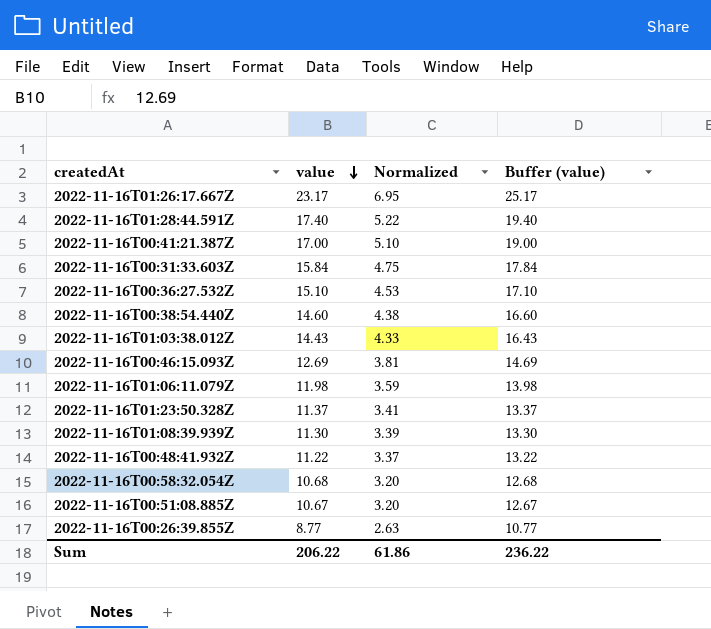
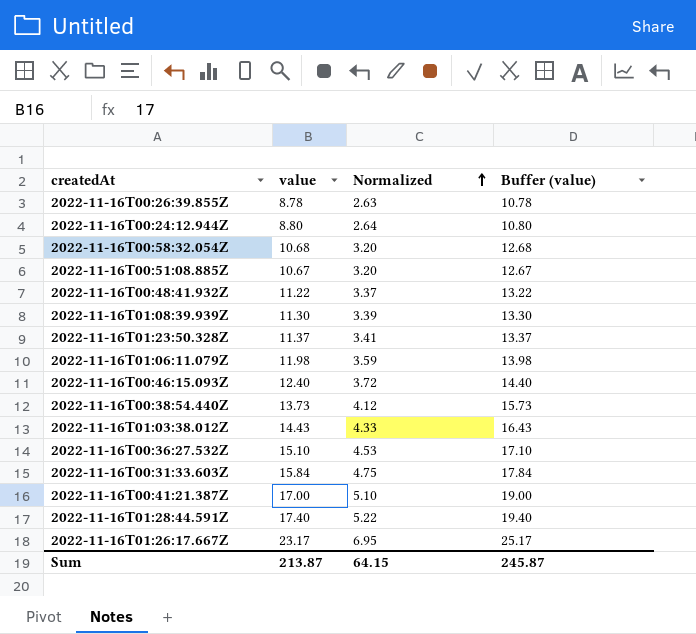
row order: value descending -> Normalized ascending
2022-11-16T00:26:39.855Z | value: 8.77 -> 8.78
2022-11-16T00:26:39.855Z | Buffer (value): 10.77 -> 10.78
row 2022-11-16T00:24:12.944Z: none -> 8.80 | 2.64 | 10.80
2022-11-16T00:46:15.093Z | value: 12.69 -> 12.40
2022-11-16T00:46:15.093Z | Normalized: 3.81 -> 3.72
2022-11-16T00:46:15.093Z | Buffer (value): 14.69 -> 14.40
2022-11-16T00:38:54.440Z | value: 14.60 -> 13.73
2022-11-16T00:38:54.440Z | Normalized: 4.38 -> 4.12
2022-11-16T00:38:54.440Z | Buffer (value): 16.60 -> 15.73
Sum | value: 206.22 -> 213.87
Sum | Normalized: 61.86 -> 64.15
Sum | Buffer (value): 236.22 -> 245.87

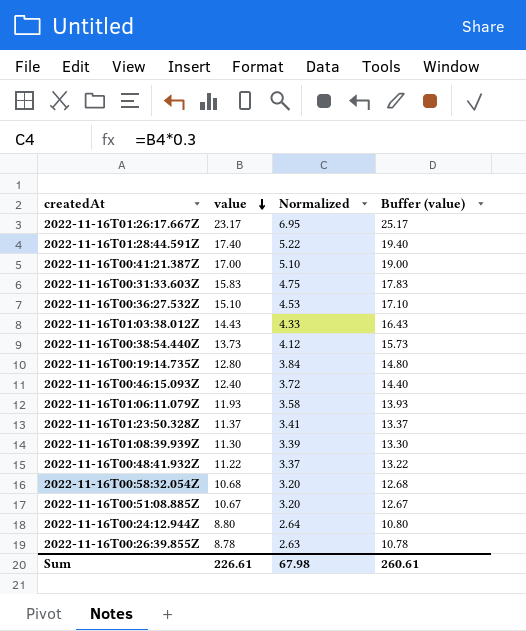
row order: Normalized ascending -> value descending
2022-11-16T00:31:33.603Z | value: 15.84 -> 15.83
2022-11-16T00:31:33.603Z | Buffer (value): 17.84 -> 17.83
row 2022-11-16T00:19:14.735Z: none -> 12.80 | 3.84 | 14.80
2022-11-16T01:06:11.079Z | value: 11.98 -> 11.93
2022-11-16T01:06:11.079Z | Normalized: 3.59 -> 3.58
2022-11-16T01:06:11.079Z | Buffer (value): 13.98 -> 13.93
Sum | value: 213.87 -> 226.61
Sum | Normalized: 64.15 -> 67.98
Sum | Buffer (value): 245.87 -> 260.61

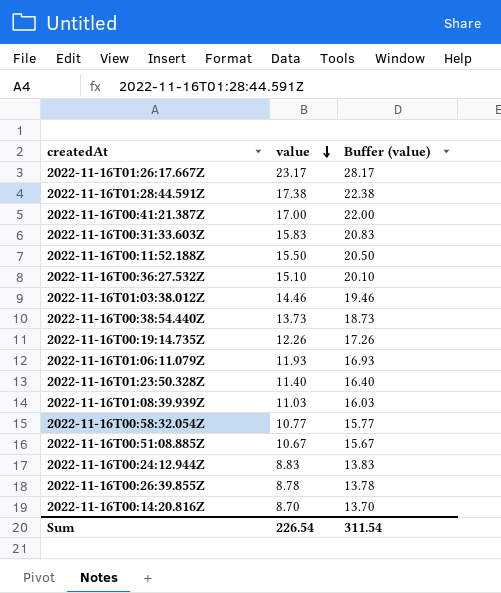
column Normalized | formula: [value] * 0.3 -> none
column Buffer (value) | formula: [value] + 2 -> [value] + 5
row 2022-11-16T00:46:15.093Z: 12.40 | 3.72 | 14.40 -> none
row 2022-11-16T00:48:41.932Z: 11.22 | 3.37 | 13.22 -> none
2022-11-16T01:28:44.591Z | value: 17.40 -> 17.38
row 2022-11-16T00:11:52.188Z: none -> 15.50 | 20.50
2022-11-16T01:03:38.012Z | value: 14.43 -> 14.46
2022-11-16T00:19:14.735Z | value: 12.80 -> 12.26
2022-11-16T01:23:50.328Z | value: 11.37 -> 11.40
2022-11-16T01:08:39.939Z | value: 11.30 -> 11.03
2022-11-16T00:58:32.054Z | value: 10.68 -> 10.77
2022-11-16T00:24:12.944Z | value: 8.80 -> 8.83
row 2022-11-16T00:14:20.816Z: none -> 8.70 | 13.70
Sum | value: 226.61 -> 226.54
Sum | Buffer (value): 260.61 -> 311.54

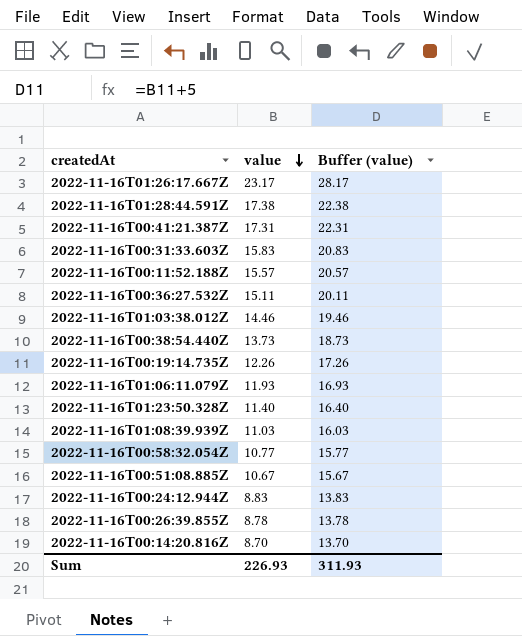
2022-11-16T00:41:21.387Z | value: 17.00 -> 17.31
2022-11-16T00:41:21.387Z | Buffer (value): 22.00 -> 22.31
2022-11-16T00:11:52.188Z | value: 15.50 -> 15.57
2022-11-16T00:11:52.188Z | Buffer (value): 20.50 -> 20.57
2022-11-16T00:36:27.532Z | value: 15.10 -> 15.11
2022-11-16T00:36:27.532Z | Buffer (value): 20.10 -> 20.11
Sum | value: 226.54 -> 226.93
Sum | Buffer (value): 311.54 -> 311.93

